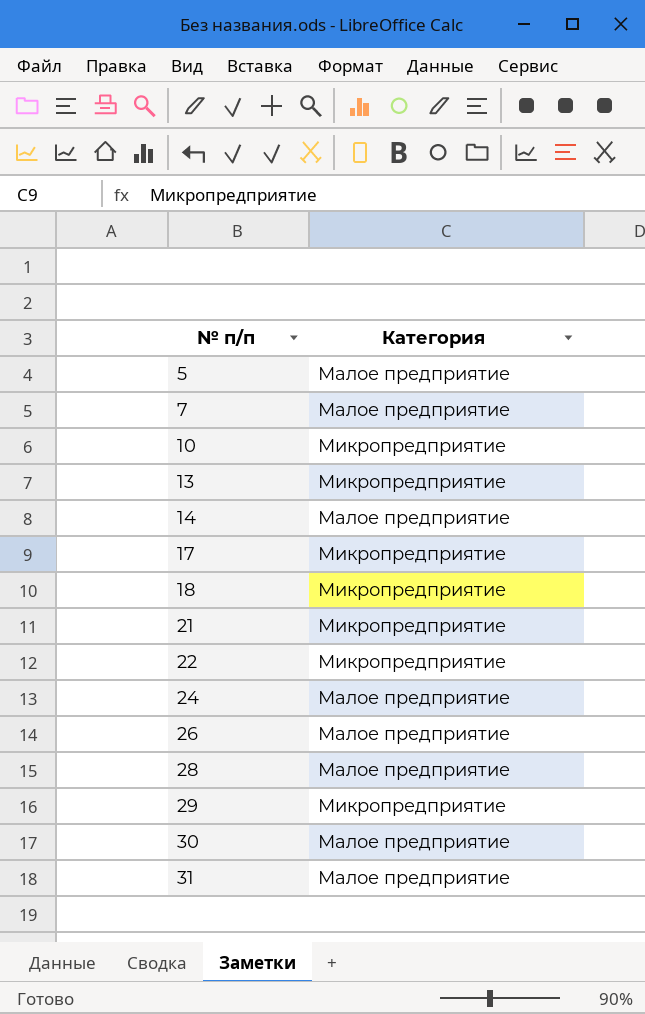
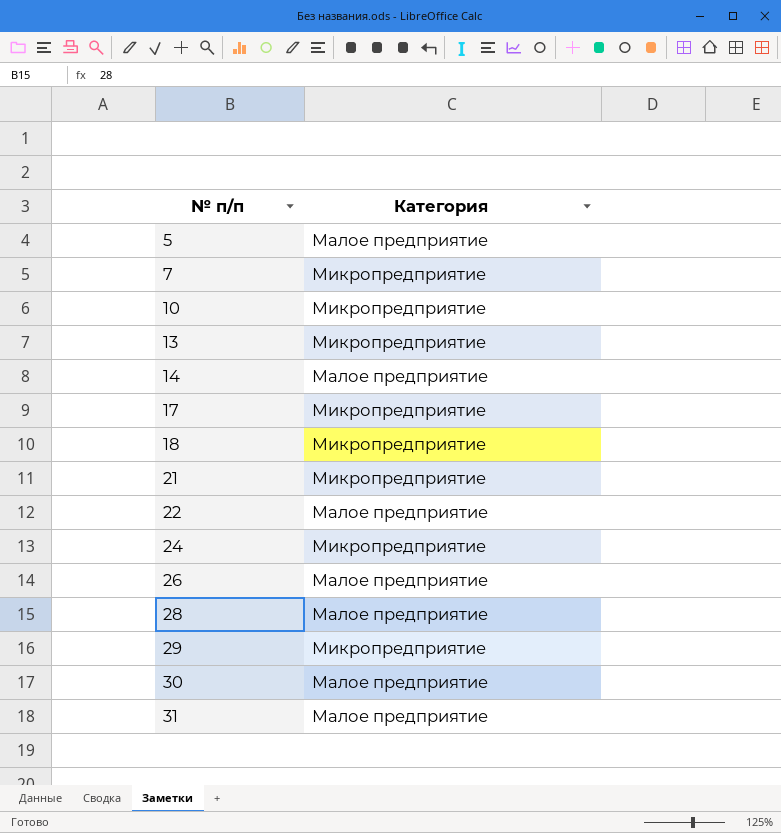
7 | Категория: Малое предприятие -> Микропредприятие
22 | Категория: Микропредприятие -> Малое предприятие
24 | Категория: Малое предприятие -> Микропредприятие

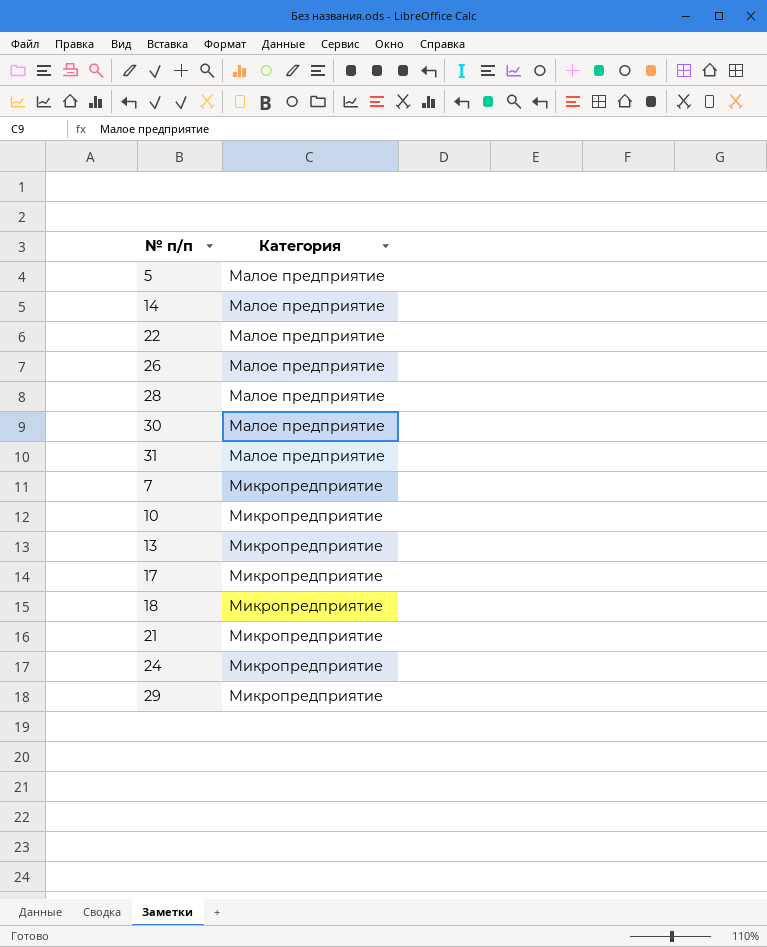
row order: № п/п ascending -> Категория ascending

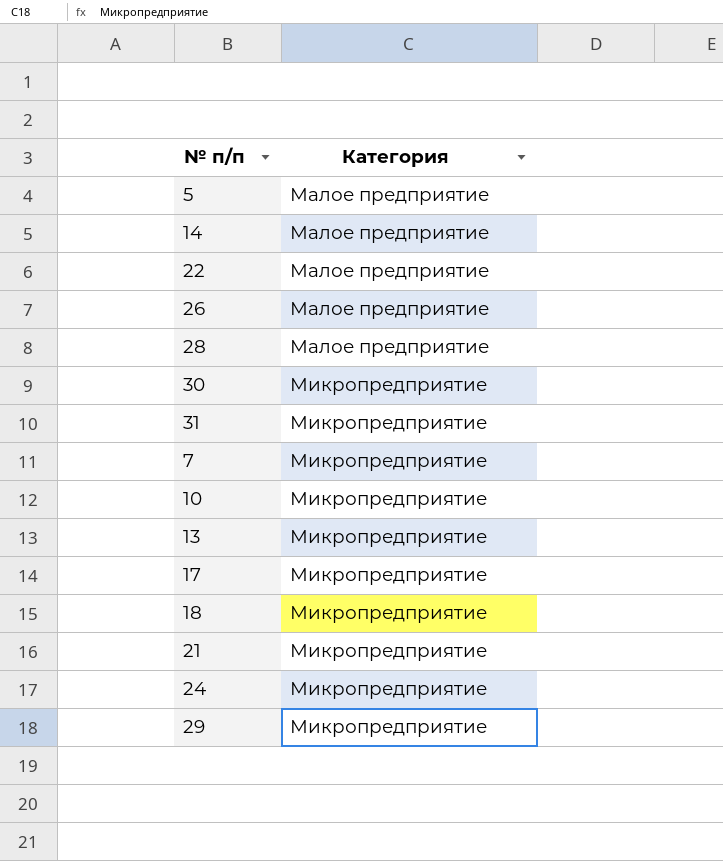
30 | Категория: Малое предприятие -> Микропредприятие
31 | Категория: Малое предприятие -> Микропредприятие

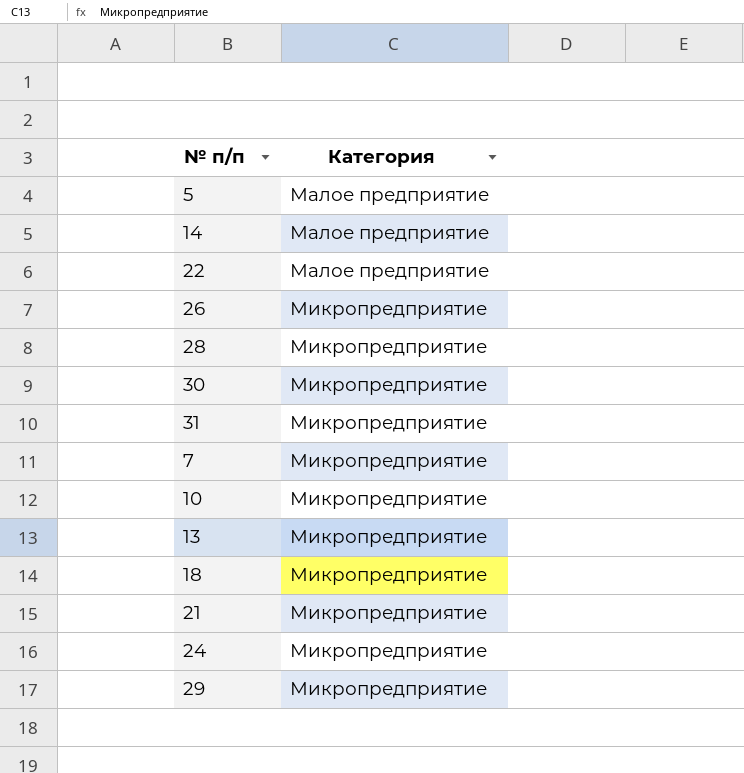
row 17: Микропредприятие -> none
26 | Категория: Малое предприятие -> Микропредприятие
28 | Категория: Малое предприятие -> Микропредприятие

